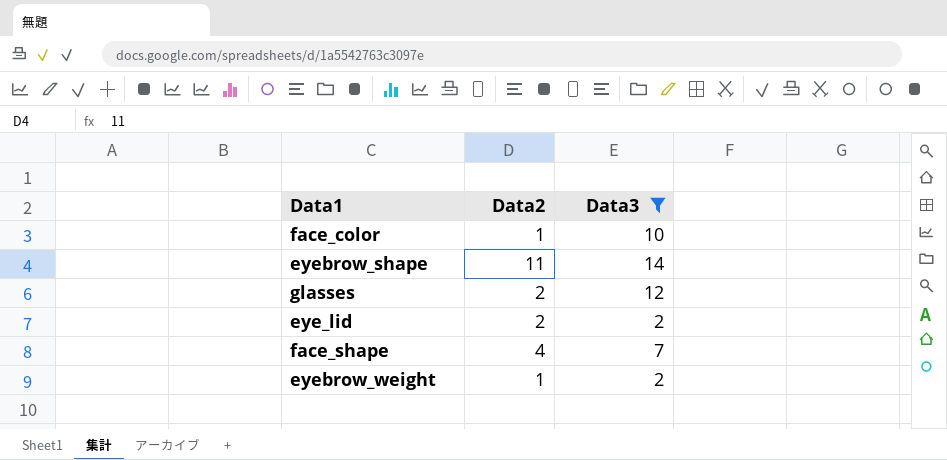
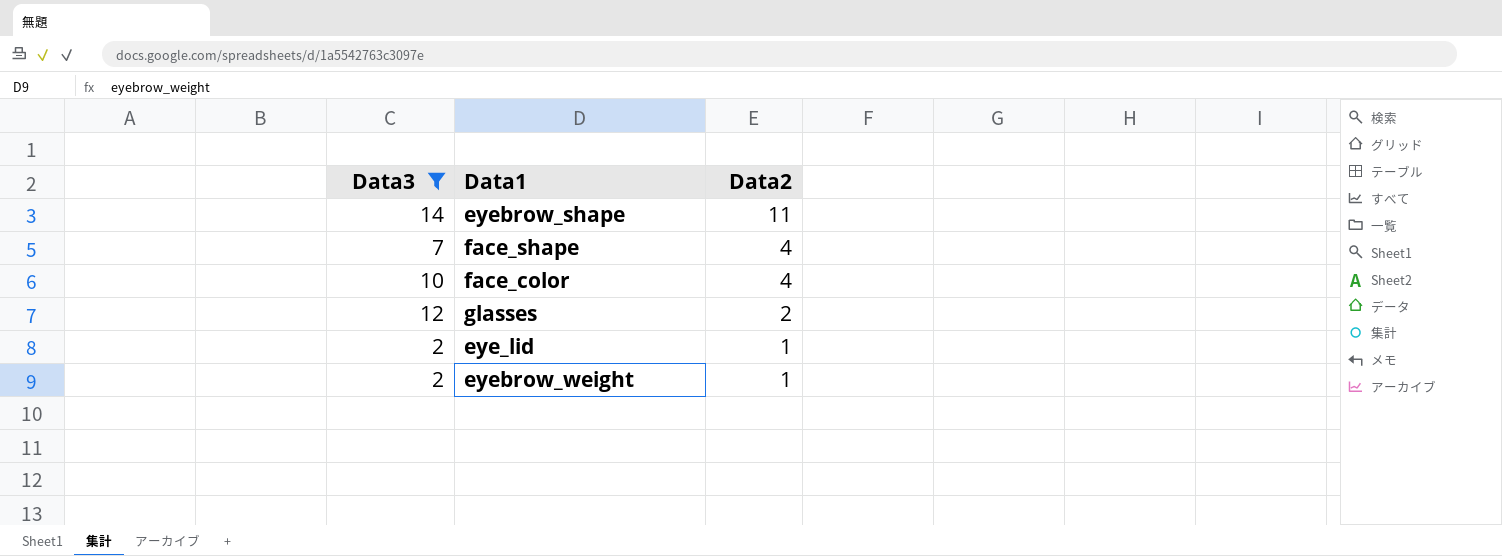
row order: none -> Data2 descending
column Data3 | position: 3 -> 1
face_color | Data2: 1 -> 4
eye_lid | Data2: 2 -> 1

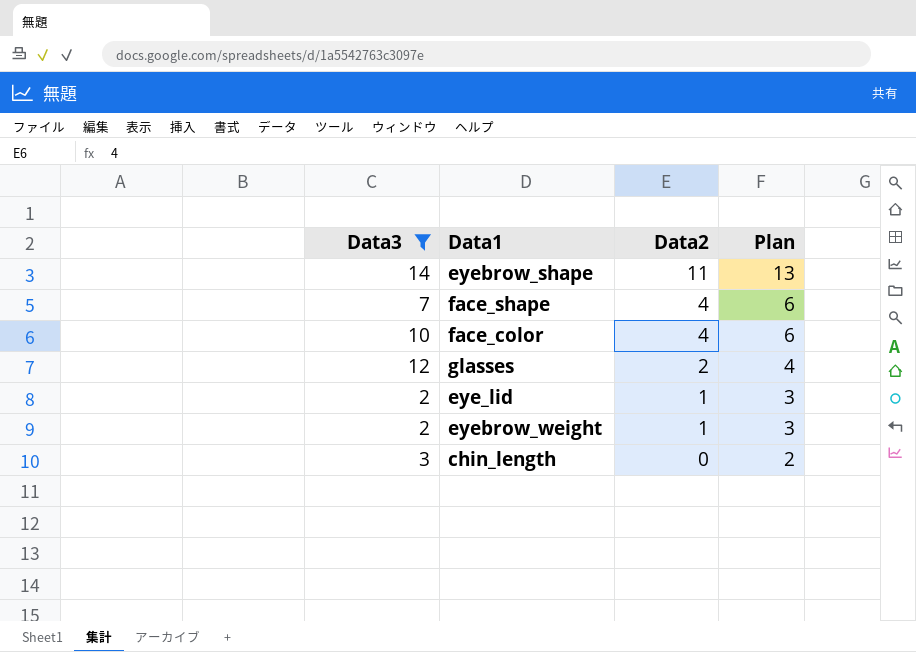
column Plan | formula: none -> [Data2] + 2
row chin_length: none -> 3 | 0 | 2

